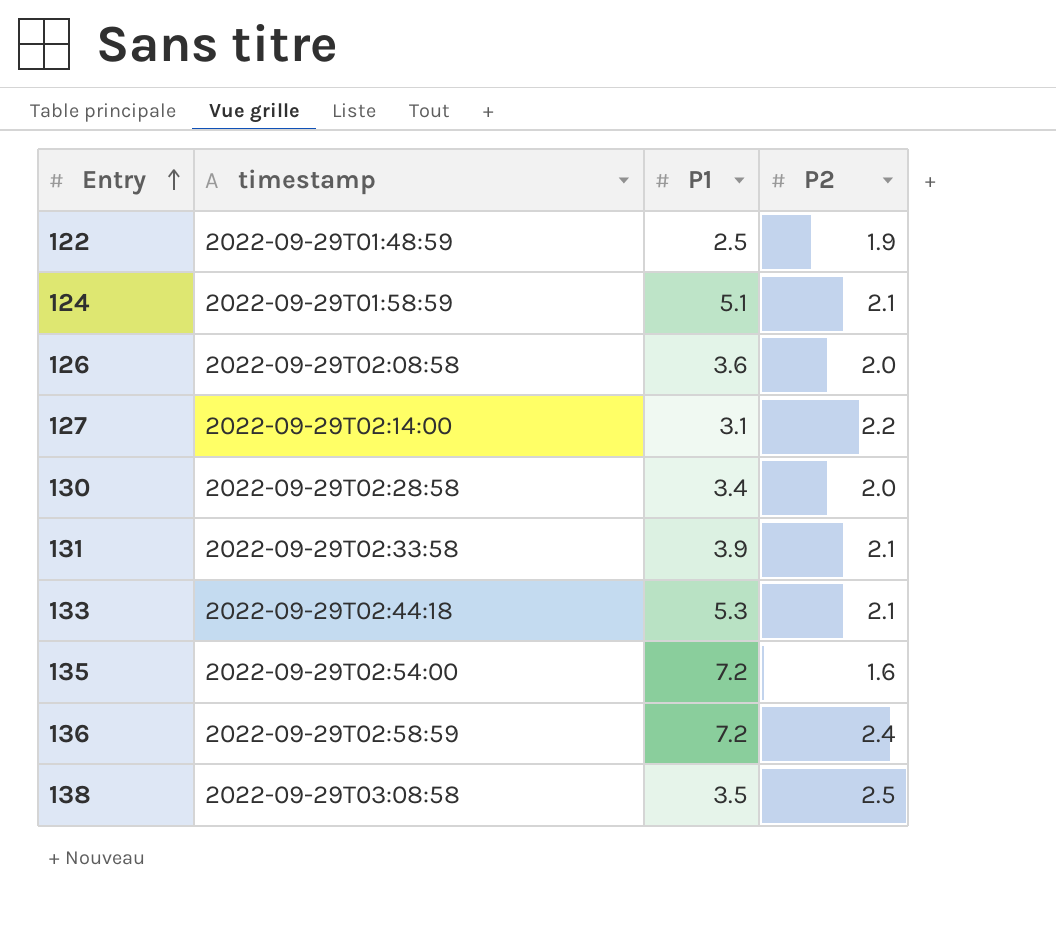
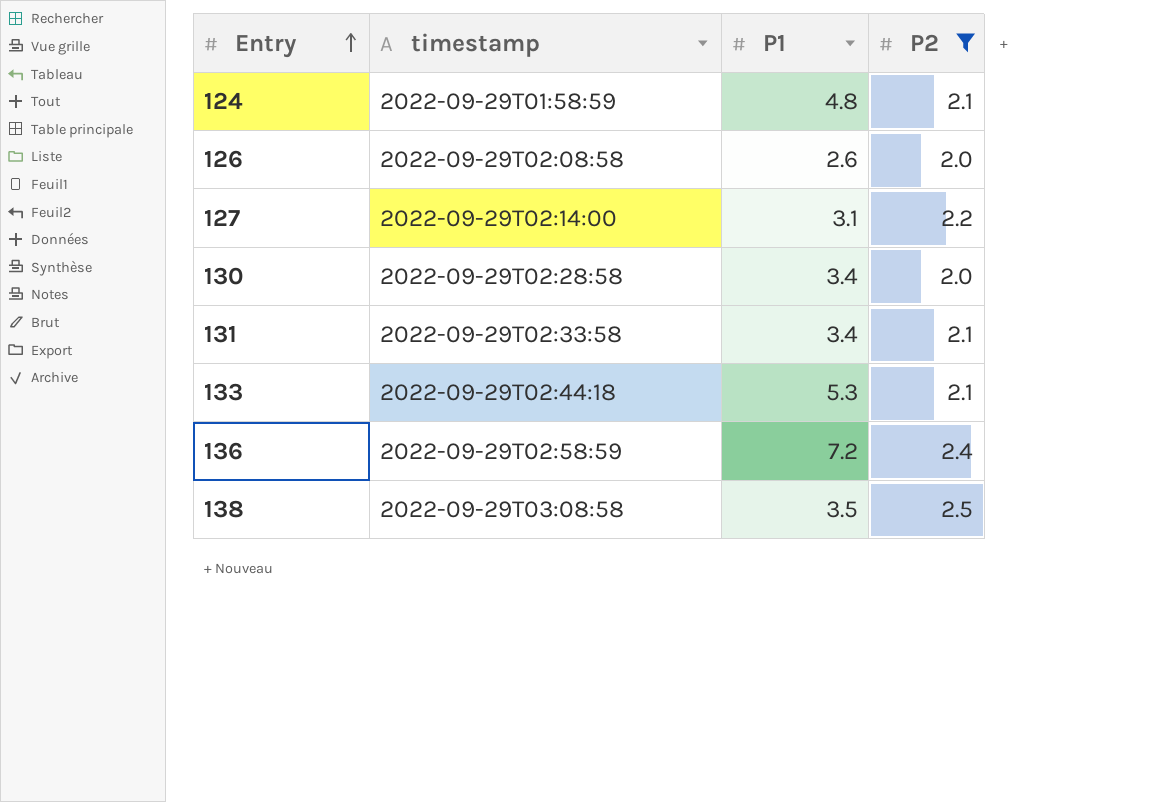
filter: none -> P2 >= 2.0
124 | P1: 5.1 -> 4.8
126 | P1: 3.6 -> 2.6
131 | P1: 3.9 -> 3.4

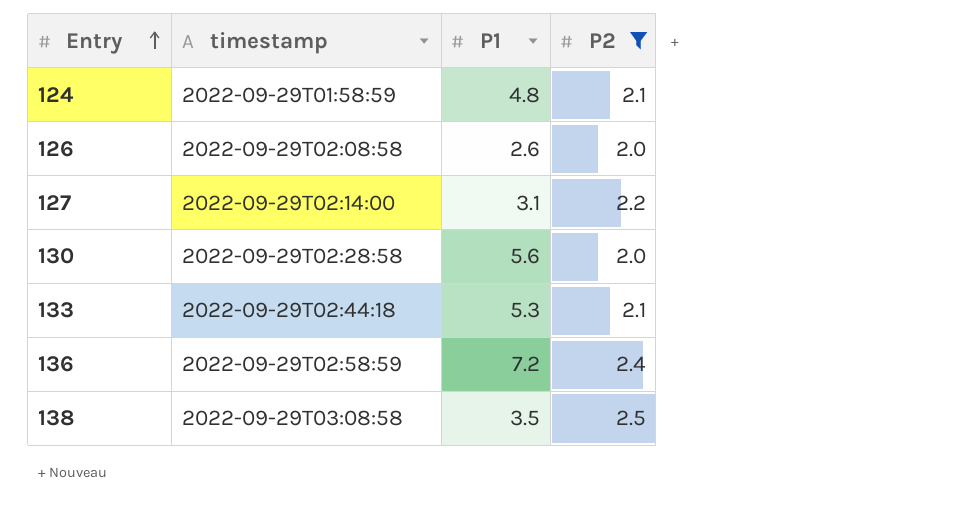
row 131: 2022-09-29T02:33:58 | 3.4 | 2.1 -> none
130 | P1: 3.4 -> 5.6

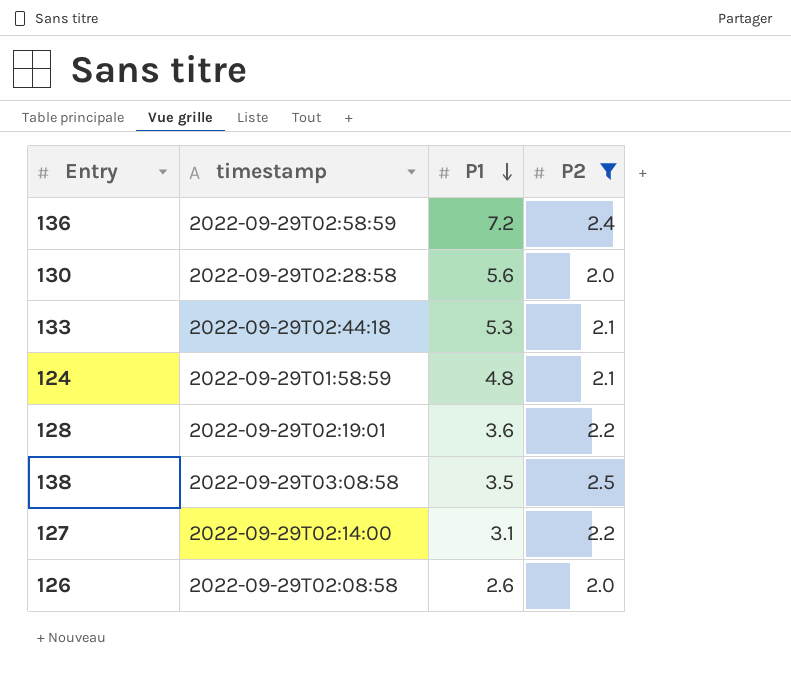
row order: Entry ascending -> P1 descending
row 128: none -> 2022-09-29T02:19:01 | 3.6 | 2.2

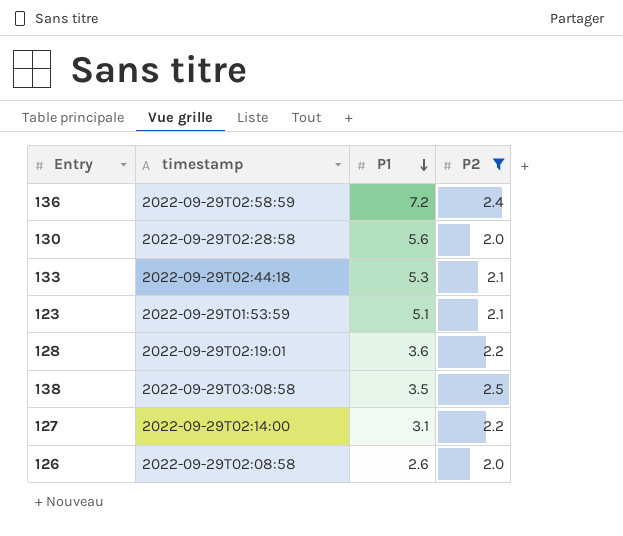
row 124: 2022-09-29T01:58:59 | 4.8 | 2.1 -> none
row 123: none -> 2022-09-29T01:53:59 | 5.1 | 2.1

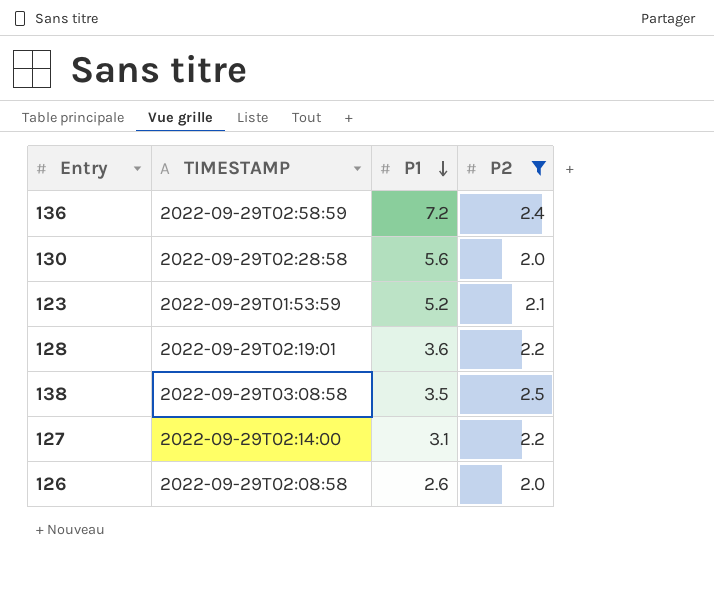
column name: timestamp -> TIMESTAMP
row 133: 2022-09-29T02:44:18 | 5.3 | 2.1 -> none
123 | P1: 5.1 -> 5.2

